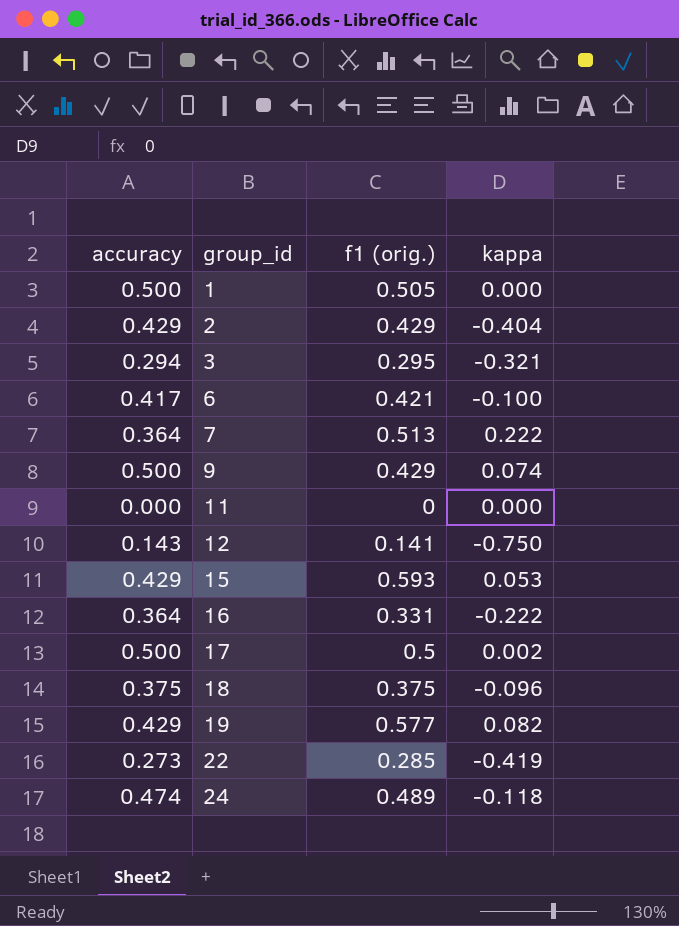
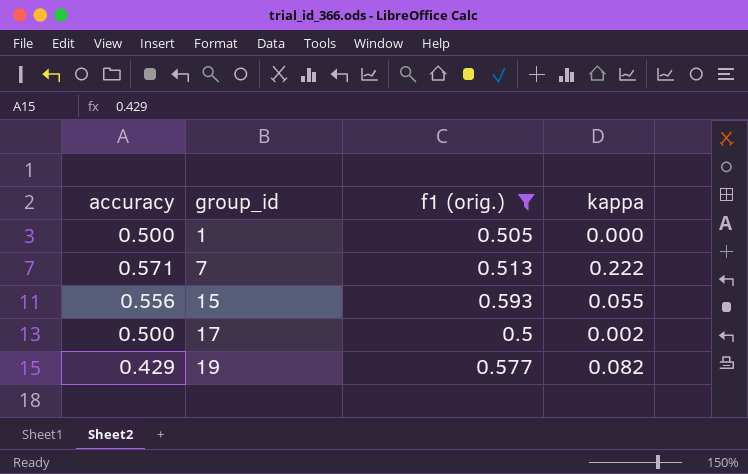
filter: none -> f1 (orig.) >= 0.5
7 | accuracy: 0.364 -> 0.571
15 | accuracy: 0.429 -> 0.556
15 | kappa: 0.053 -> 0.055

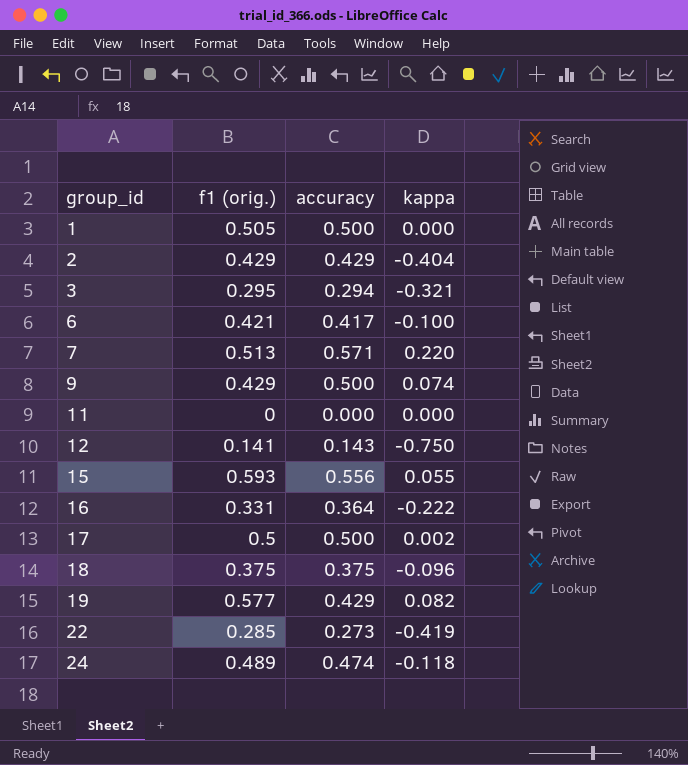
filter: f1 (orig.) >= 0.5 -> none
column accuracy | position: 1 -> 3
7 | kappa: 0.222 -> 0.220

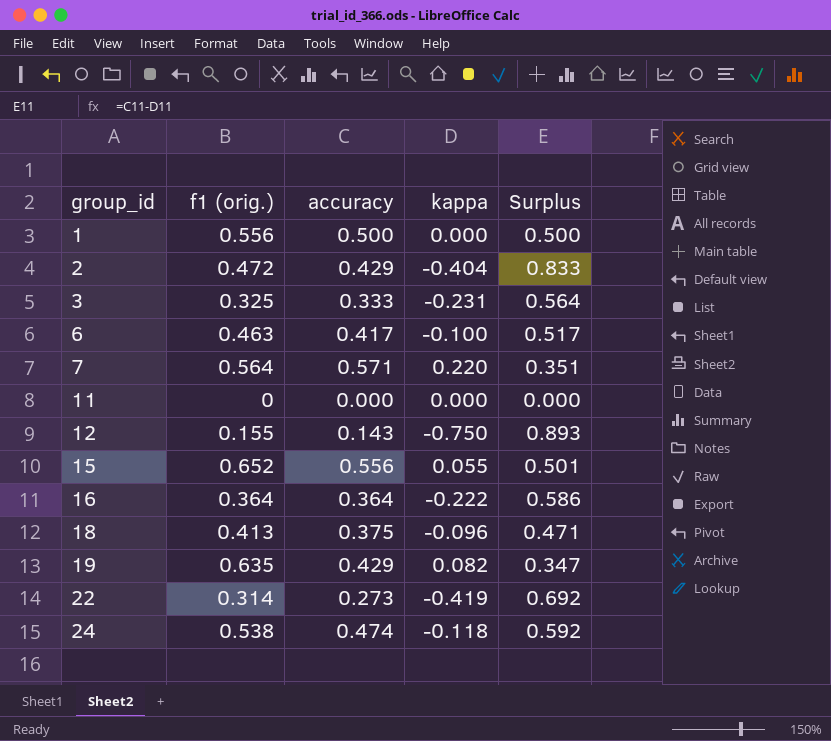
column Surplus | formula: none -> [accuracy] - [kappa]
row 9: 0.429 | 0.500 | 0.074 -> none
row 17: 0.5 | 0.500 | 0.002 -> none
1 | f1 (orig.): 0.505 -> 0.556
2 | f1 (orig.): 0.429 -> 0.472
3 | f1 (orig.): 0.295 -> 0.325
3 | accuracy: 0.294 -> 0.333
3 | kappa: -0.321 -> -0.231
6 | f1 (orig.): 0.421 -> 0.463
7 | f1 (orig.): 0.513 -> 0.564
12 | f1 (orig.): 0.141 -> 0.155
15 | f1 (orig.): 0.593 -> 0.652
16 | f1 (orig.): 0.331 -> 0.364
18 | f1 (orig.): 0.375 -> 0.413
19 | f1 (orig.): 0.577 -> 0.635
22 | f1 (orig.): 0.285 -> 0.314
24 | f1 (orig.): 0.489 -> 0.538

